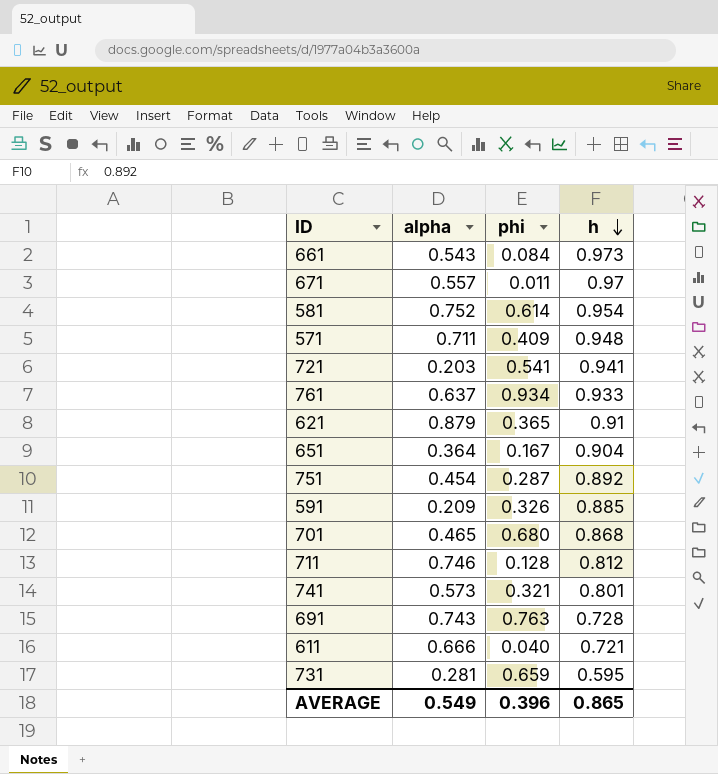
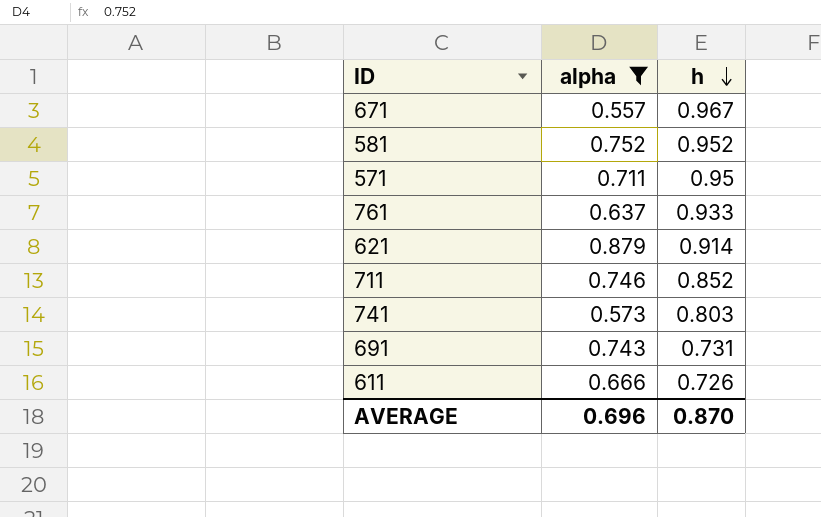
filter: none -> alpha >= 0.557
column phi | position: 3 -> none
671 | h: 0.97 -> 0.967
581 | h: 0.954 -> 0.952
571 | h: 0.948 -> 0.95
621 | h: 0.91 -> 0.914
711 | h: 0.812 -> 0.852
741 | h: 0.801 -> 0.803
691 | h: 0.728 -> 0.731
611 | h: 0.721 -> 0.726
AVERAGE | alpha: 0.549 -> 0.696
AVERAGE | h: 0.865 -> 0.870

